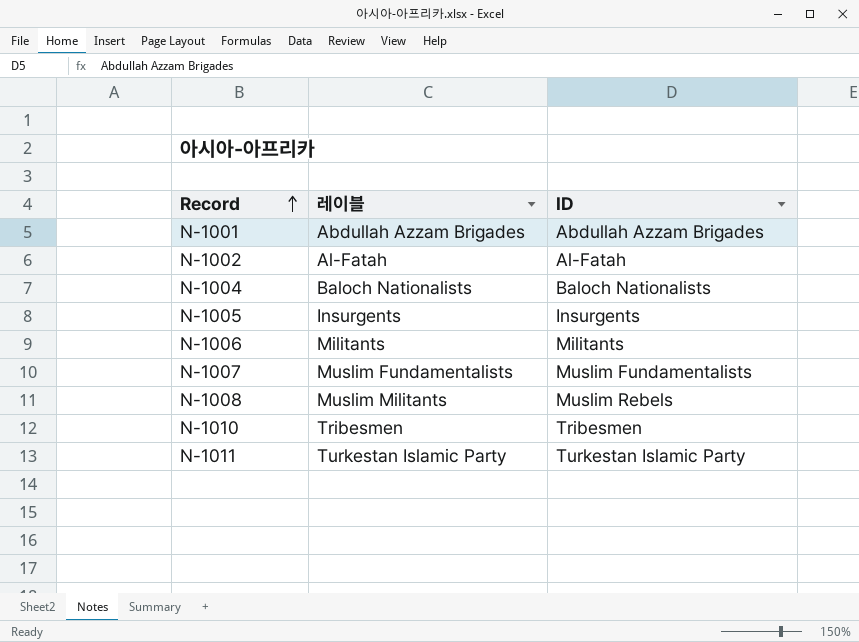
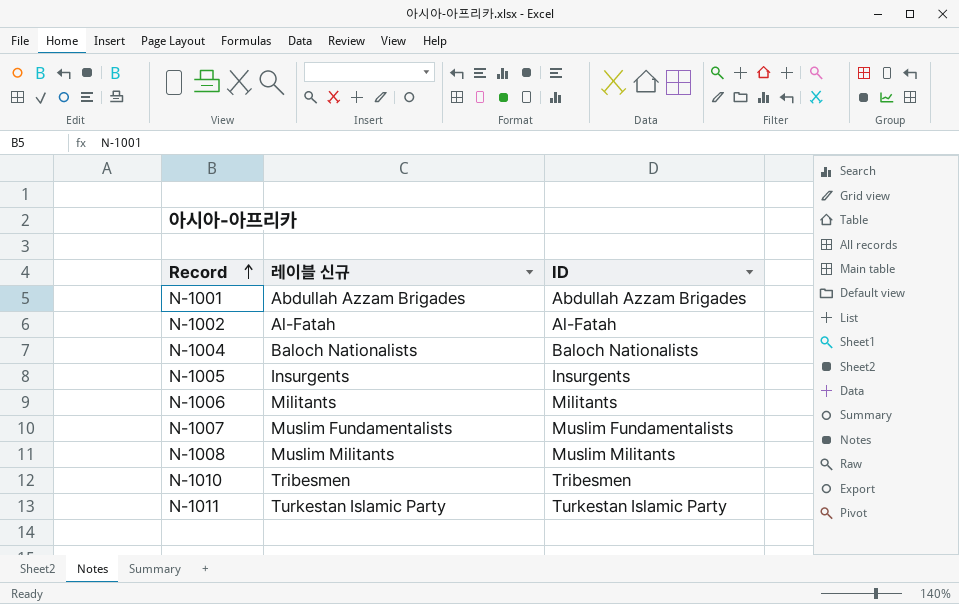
column name: 레이블 -> 레이블 신규
N-1008 | ID: Muslim Rebels -> Muslim Militants

